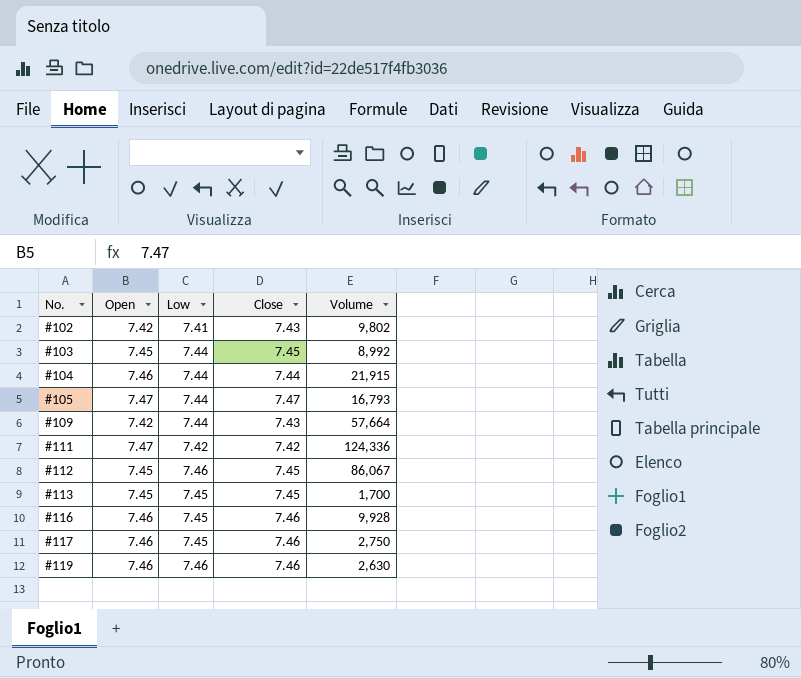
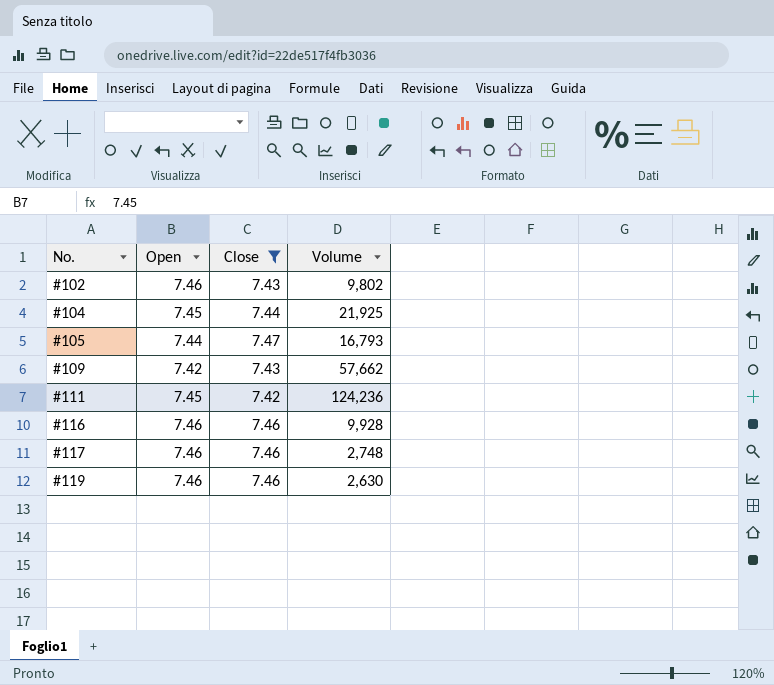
filter: none -> Close != 7.45
column Low | position: 3 -> none
#102 | Open: 7.42 -> 7.46
#104 | Open: 7.46 -> 7.45
#104 | Volume: 21,915 -> 21,925
#105 | Open: 7.47 -> 7.44
#109 | Volume: 57,664 -> 57,662
#111 | Open: 7.47 -> 7.45
#111 | Volume: 124,336 -> 124,236
#117 | Volume: 2,750 -> 2,748

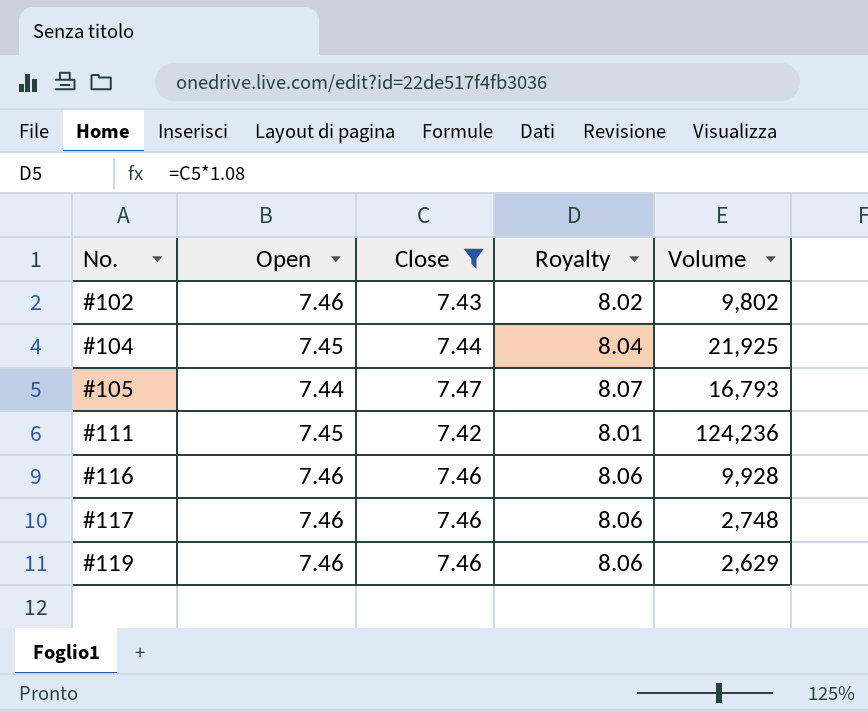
column Royalty | formula: none -> [Close] * 1.08
row #109: 7.42 | 7.43 | 57,662 -> none
#119 | Volume: 2,630 -> 2,629

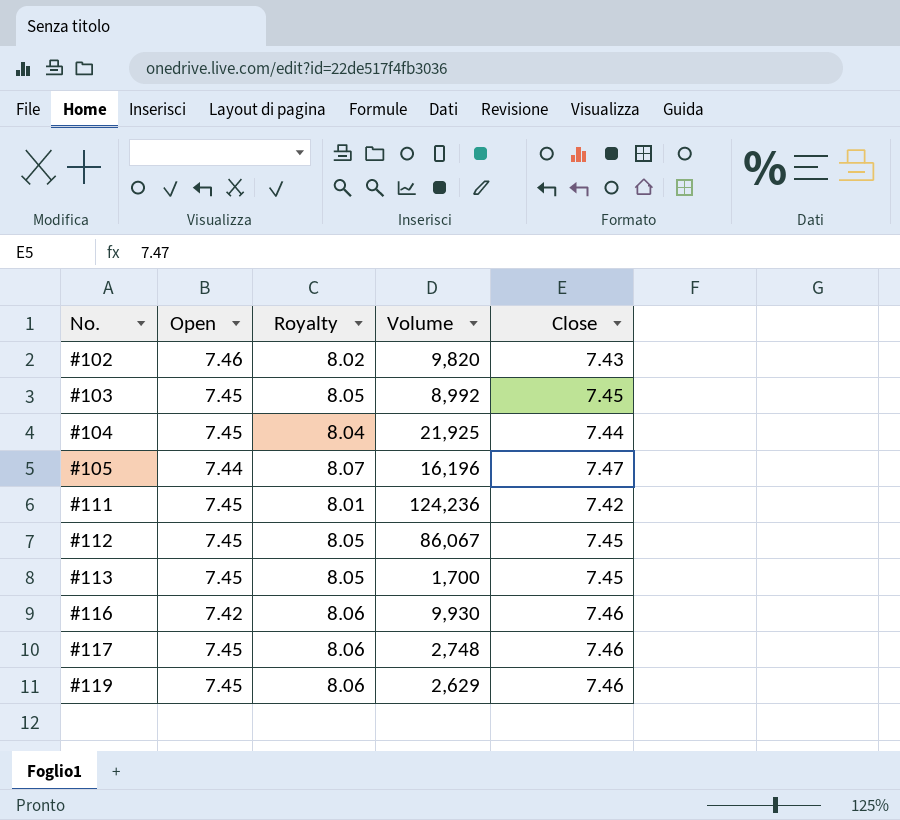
filter: Close != 7.45 -> none
column Close | position: 3 -> 5
#102 | Volume: 9,802 -> 9,820
#105 | Volume: 16,793 -> 16,196
#116 | Open: 7.46 -> 7.42
#116 | Volume: 9,928 -> 9,930
#117 | Open: 7.46 -> 7.45
#119 | Open: 7.46 -> 7.45

